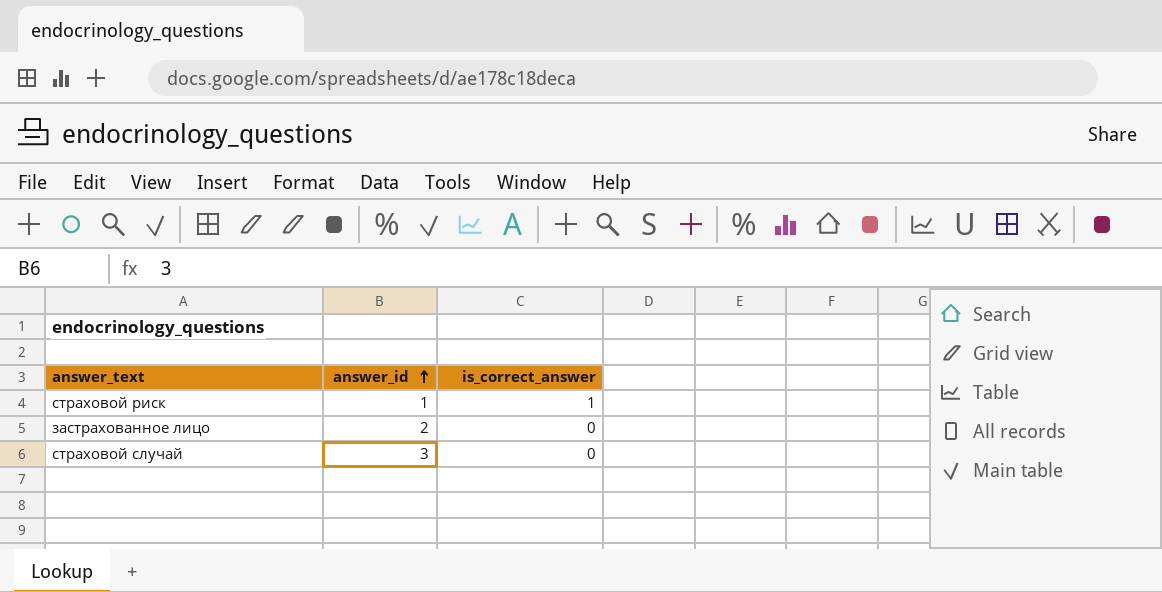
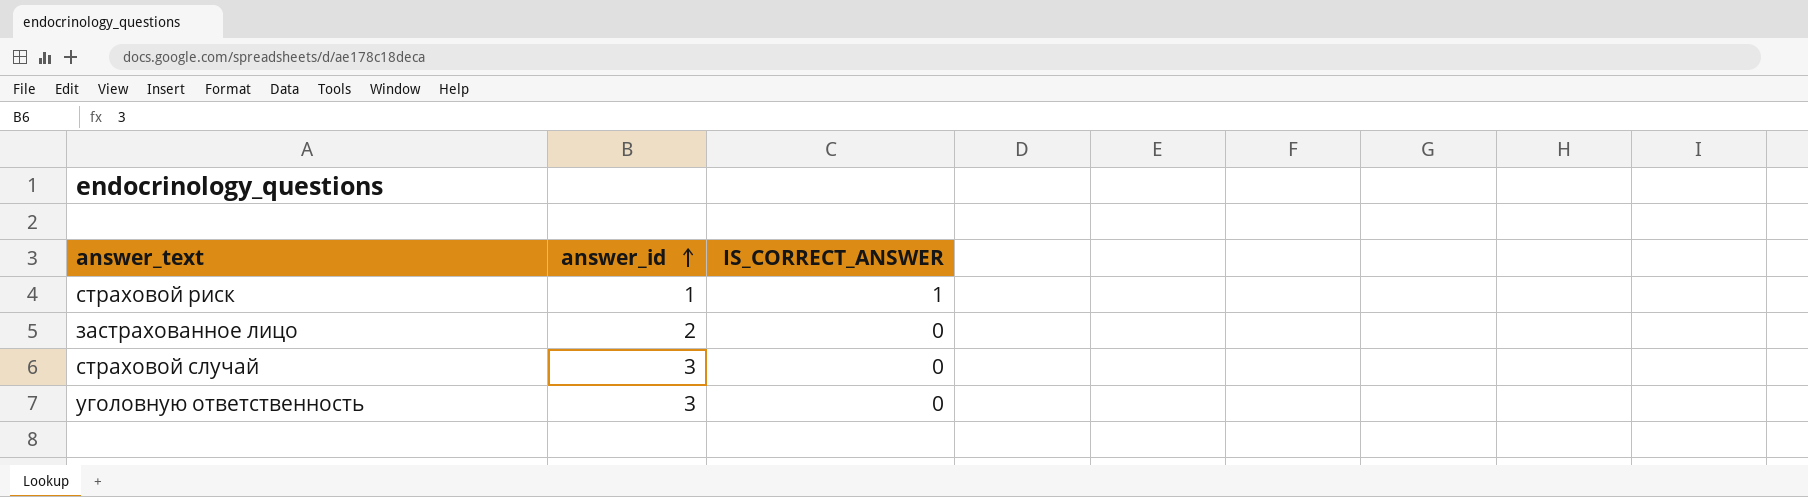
column name: is_correct_answer -> IS_CORRECT_ANSWER
row уголовную ответственность: none -> 3 | 0

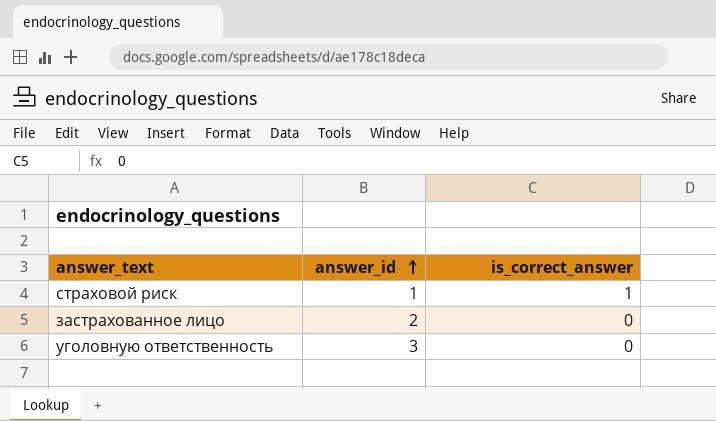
column name: IS_CORRECT_ANSWER -> is_correct_answer
row страховой случай: 3 | 0 -> none

